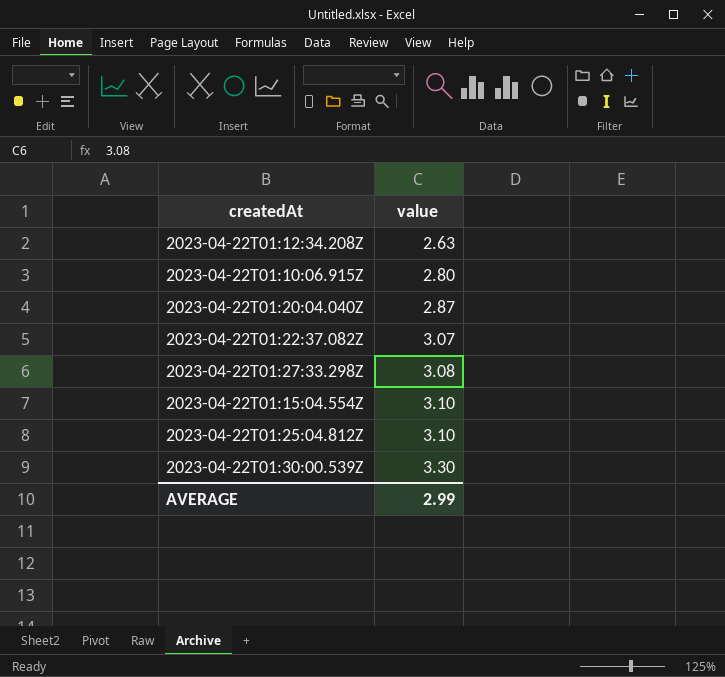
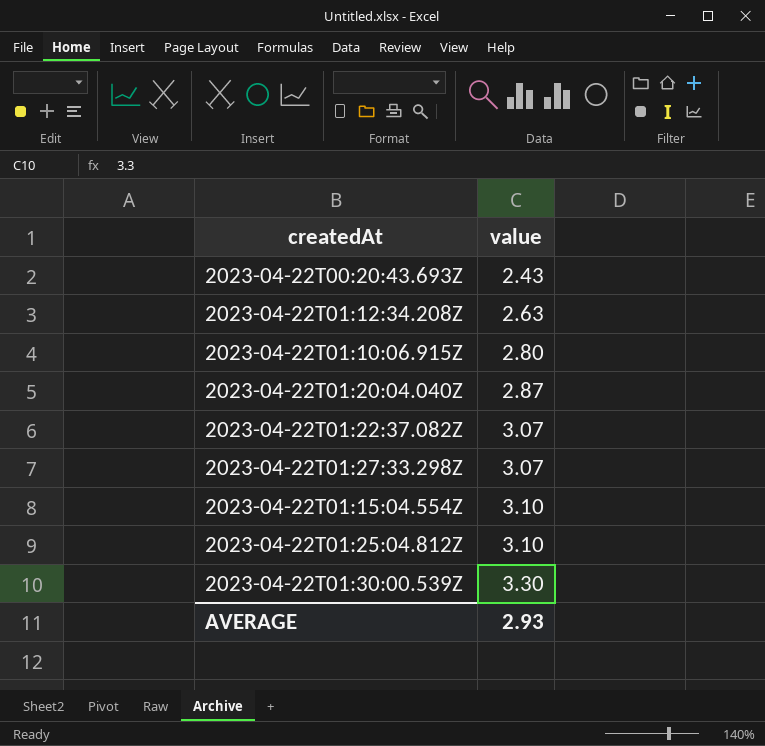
row 2023-04-22T00:20:43.693Z: none -> 2.43
2023-04-22T01:27:33.298Z | value: 3.08 -> 3.07
AVERAGE | value: 2.99 -> 2.93

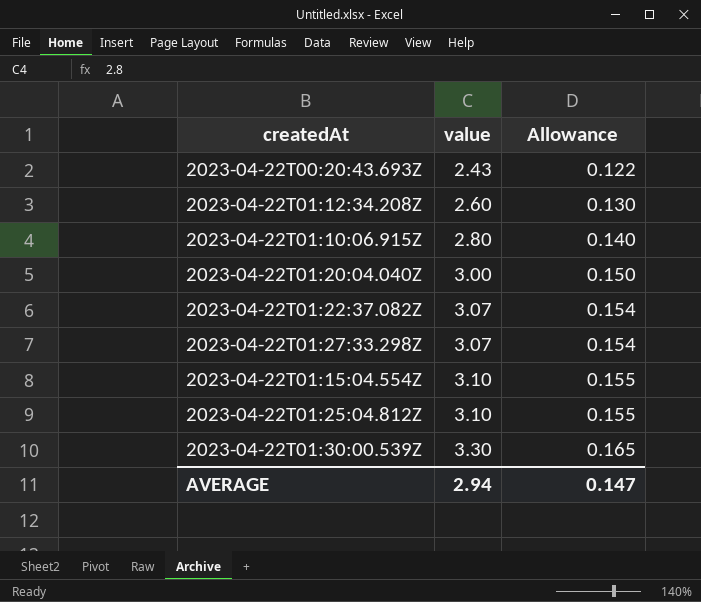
column Allowance | formula: none -> [value] * 0.05
2023-04-22T01:12:34.208Z | value: 2.63 -> 2.60
2023-04-22T01:20:04.040Z | value: 2.87 -> 3.00
AVERAGE | value: 2.93 -> 2.94

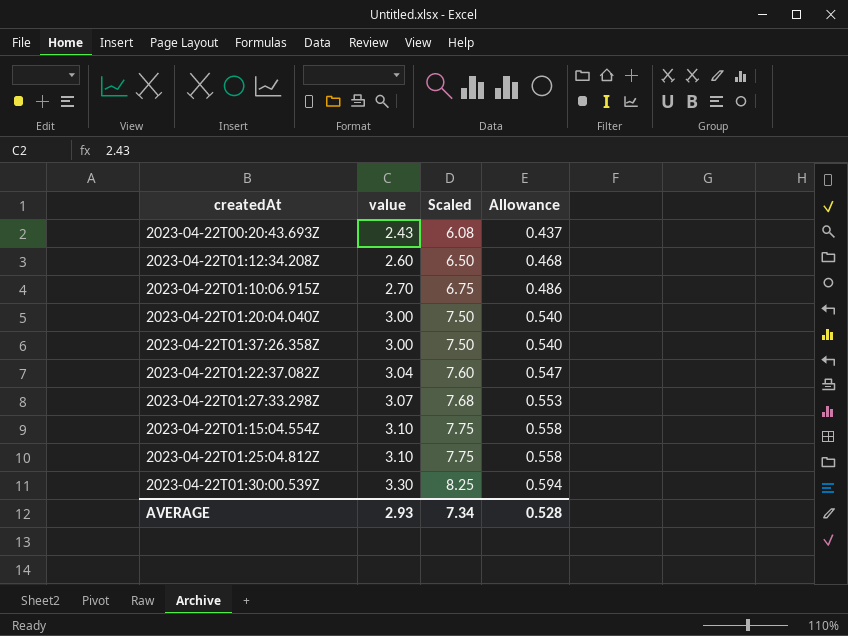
column Scaled | formula: none -> [value] * 2.5
column Allowance | formula: [value] * 0.05 -> [value] * 0.18
2023-04-22T01:10:06.915Z | value: 2.80 -> 2.70
row 2023-04-22T01:37:26.358Z: none -> 3.00 | 7.50 | 0.540
2023-04-22T01:22:37.082Z | value: 3.07 -> 3.04
AVERAGE | value: 2.94 -> 2.93
AVERAGE | Allowance: 0.147 -> 0.528

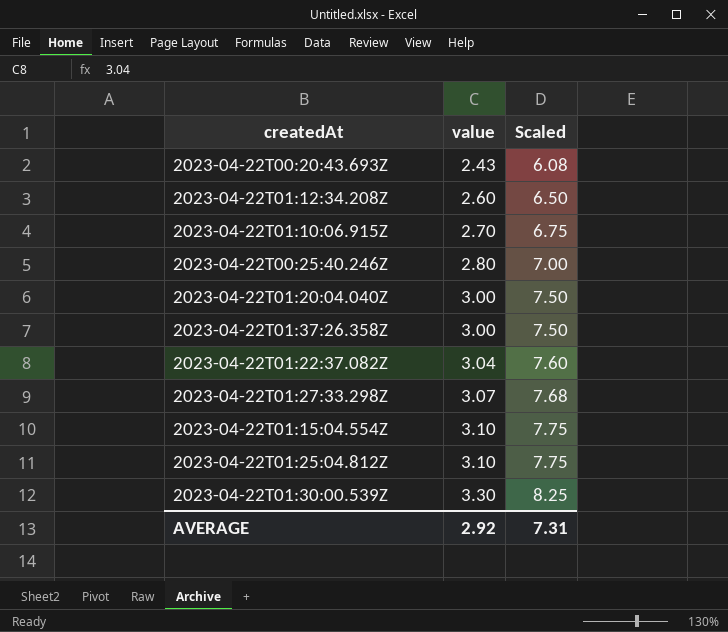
column Allowance | formula: [value] * 0.18 -> none
row 2023-04-22T00:25:40.246Z: none -> 2.80 | 7.00
AVERAGE | value: 2.93 -> 2.92
AVERAGE | Scaled: 7.34 -> 7.31

